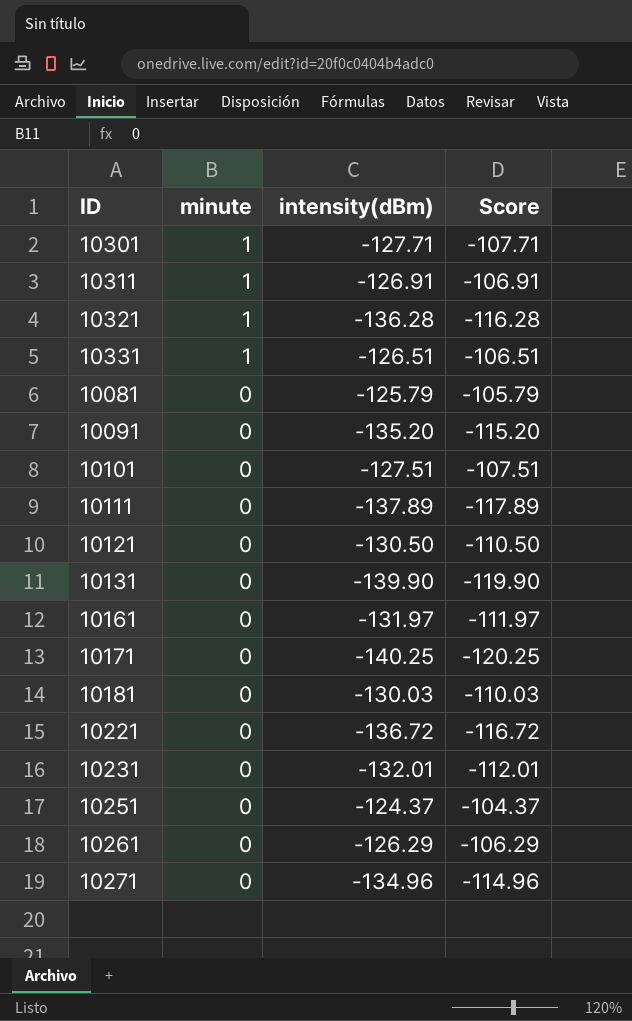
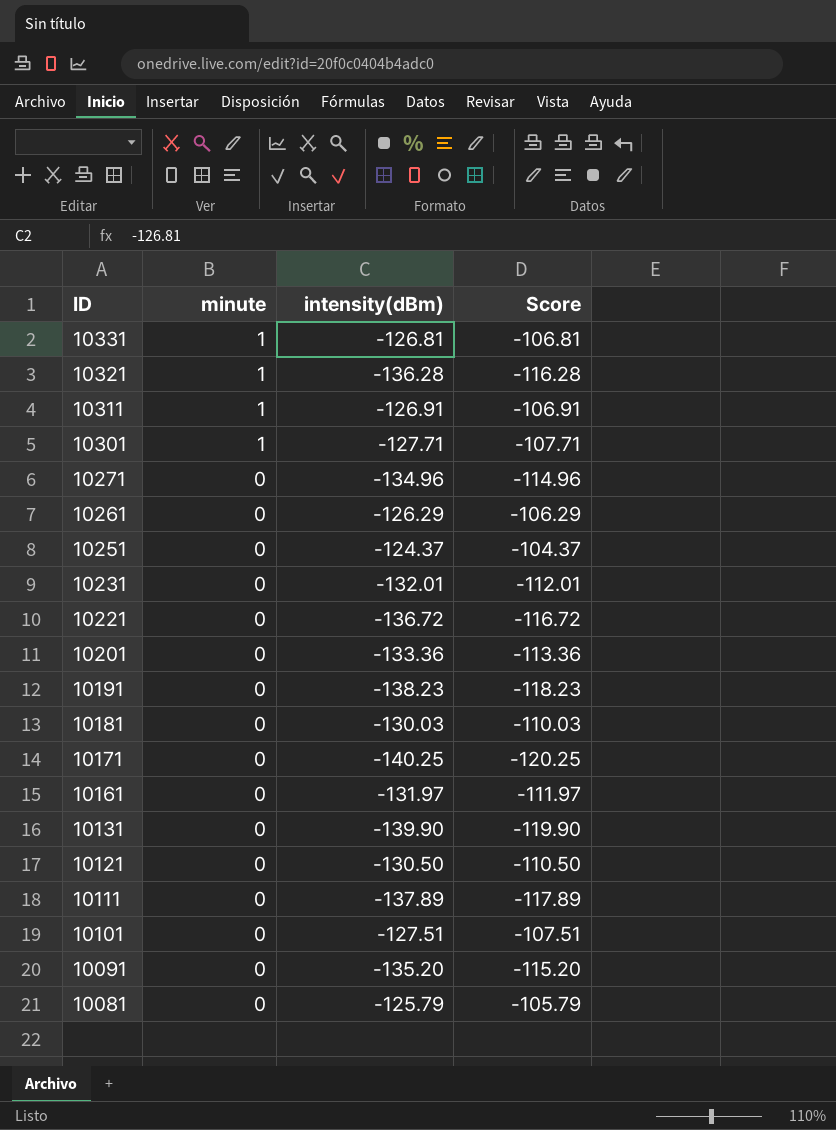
row order: minute descending -> ID descending
10331 | intensity(dBm): -126.51 -> -126.81
10331 | Score: -106.51 -> -106.81
row 10201: none -> 0 | -133.36 | -113.36
row 10191: none -> 0 | -138.23 | -118.23

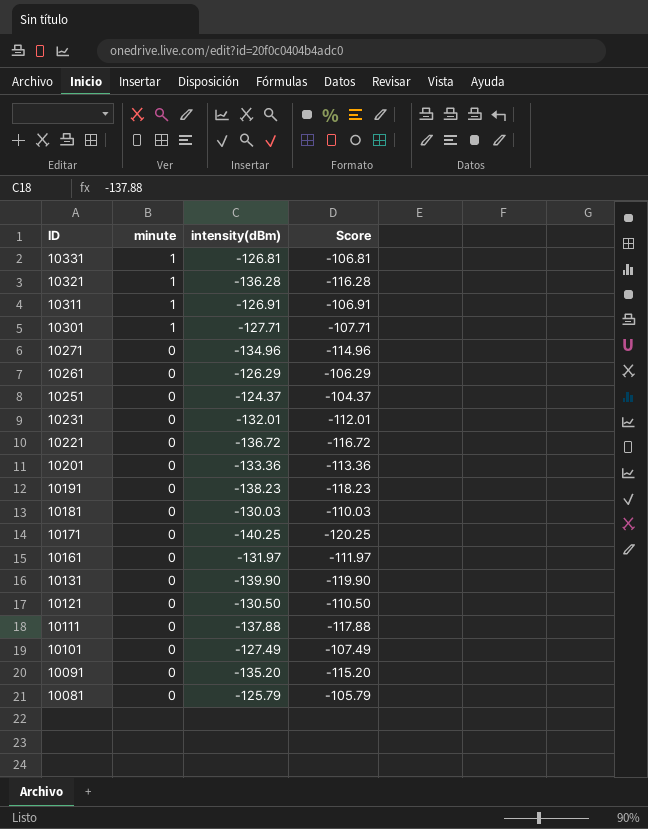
10111 | intensity(dBm): -137.89 -> -137.88
10111 | Score: -117.89 -> -117.88
10101 | intensity(dBm): -127.51 -> -127.49
10101 | Score: -107.51 -> -107.49

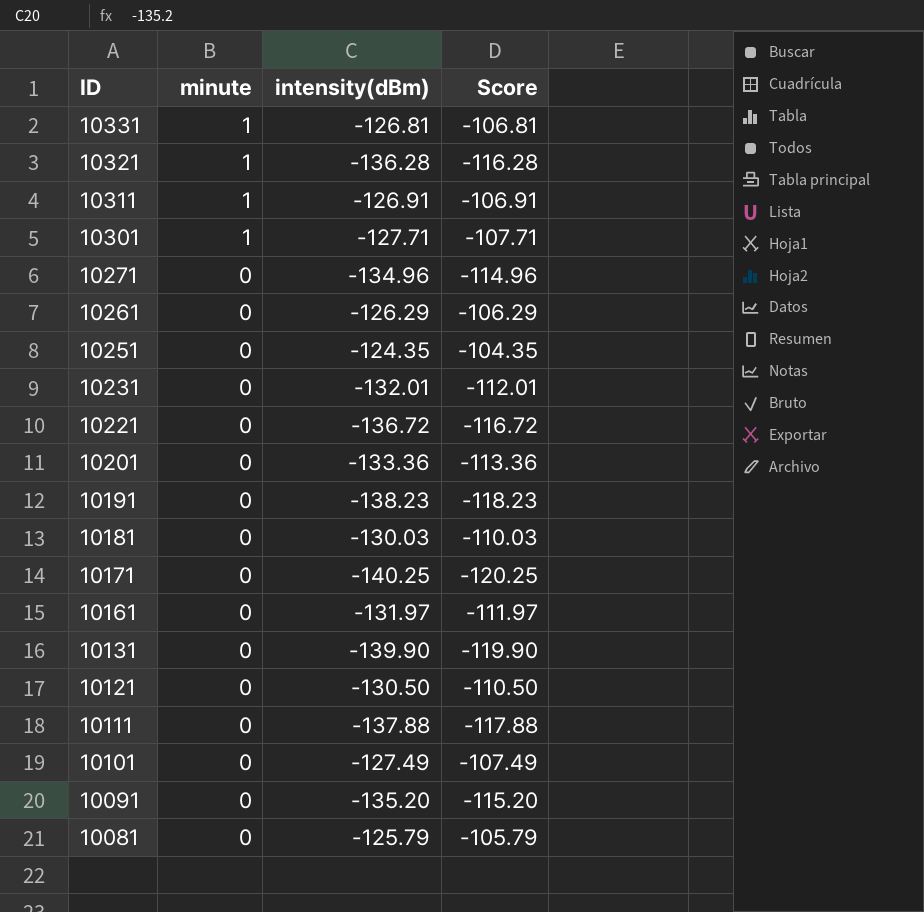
10251 | intensity(dBm): -124.37 -> -124.35
10251 | Score: -104.37 -> -104.35

